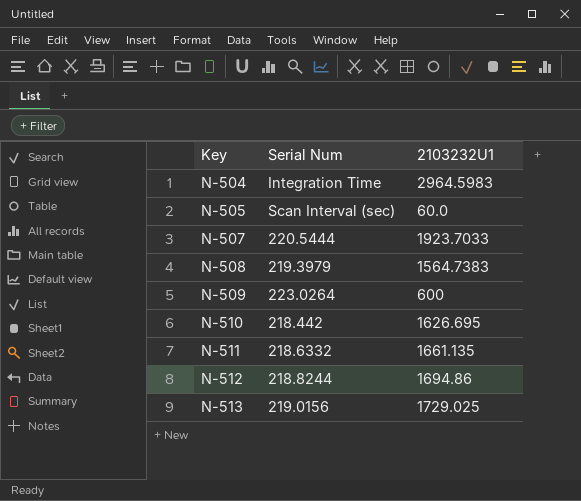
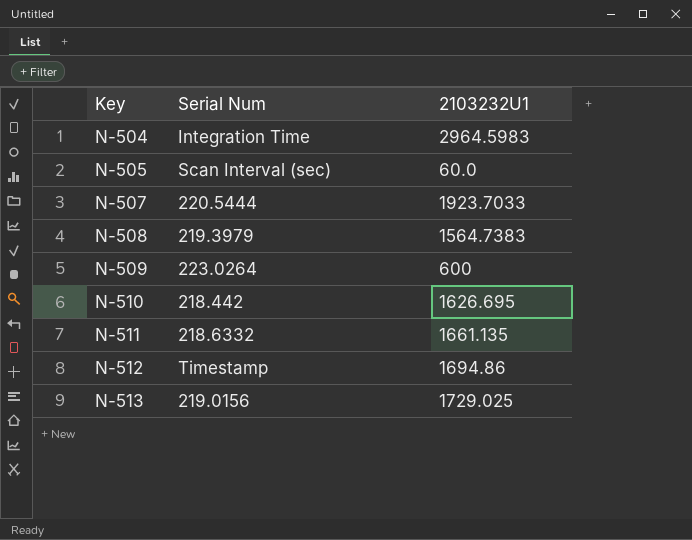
N-512 | Serial Num: 218.8244 -> Timestamp

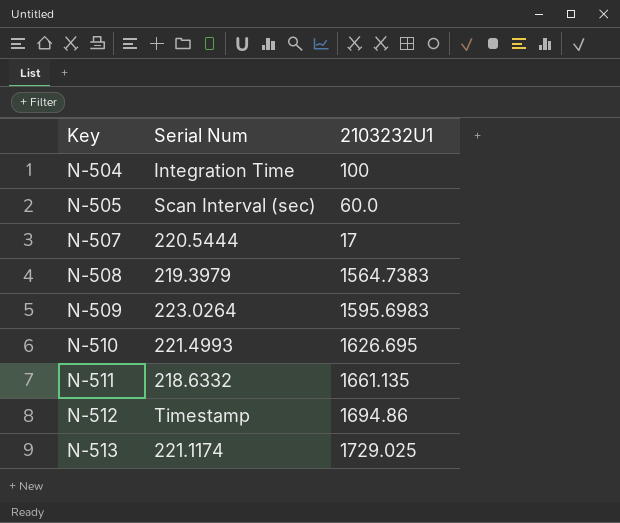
N-504 | 2103232U1: 2964.5983 -> 100
N-507 | 2103232U1: 1923.7033 -> 17
N-509 | 2103232U1: 600 -> 1595.6983
N-510 | Serial Num: 218.442 -> 221.4993
N-513 | Serial Num: 219.0156 -> 221.1174

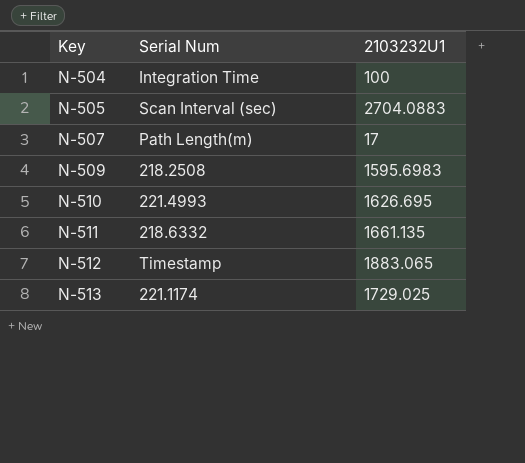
row N-508: 219.3979 | 1564.7383 -> none
N-505 | 2103232U1: 60.0 -> 2704.0883
N-507 | Serial Num: 220.5444 -> Path Length(m)
N-509 | Serial Num: 223.0264 -> 218.2508
N-512 | 2103232U1: 1694.86 -> 1883.065

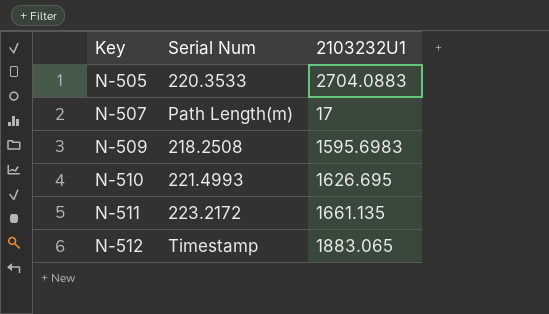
row N-504: Integration Time | 100 -> none
row N-513: 221.1174 | 1729.025 -> none
N-505 | Serial Num: Scan Interval (sec) -> 220.3533
N-511 | Serial Num: 218.6332 -> 223.2172

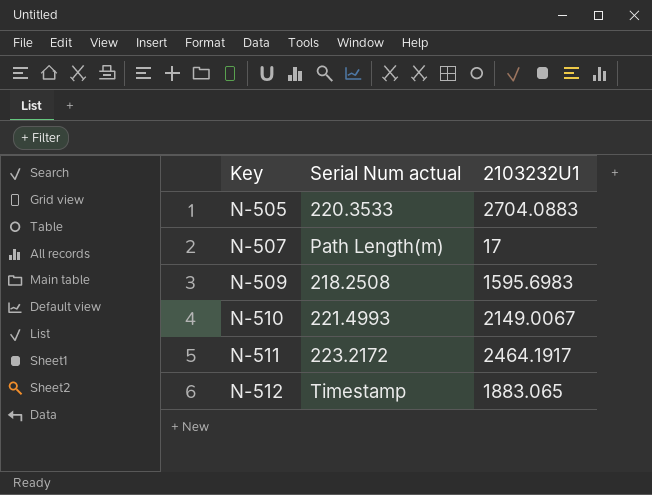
column name: Serial Num -> Serial Num actual
N-510 | 2103232U1: 1626.695 -> 2149.0067
N-511 | 2103232U1: 1661.135 -> 2464.1917

